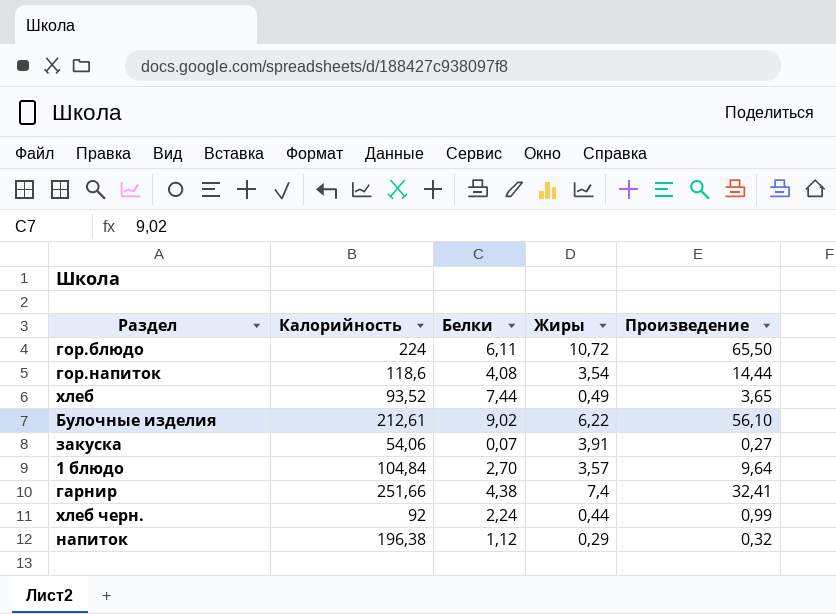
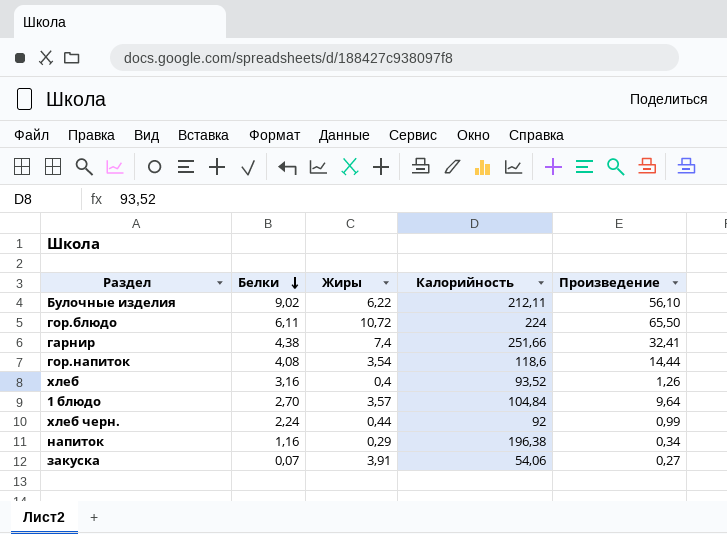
row order: none -> Белки descending
column Калорийность | position: 2 -> 4
Булочные изделия | Калорийность: 212,61 -> 212,11
хлеб | Белки: 7,44 -> 3,16
хлеб | Жиры: 0,49 -> 0,4
хлеб | Произведение: 3,65 -> 1,26
напиток | Белки: 1,12 -> 1,16
напиток | Произведение: 0,32 -> 0,34

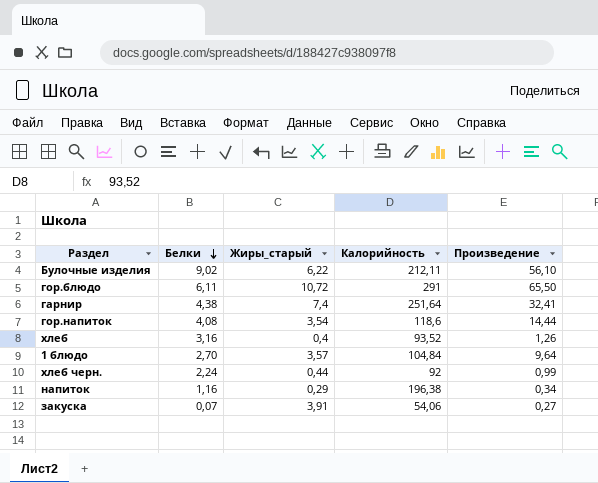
column name: Жиры -> Жиры_старый
гор.блюдо | Калорийность: 224 -> 291
гарнир | Калорийность: 251,66 -> 251,64

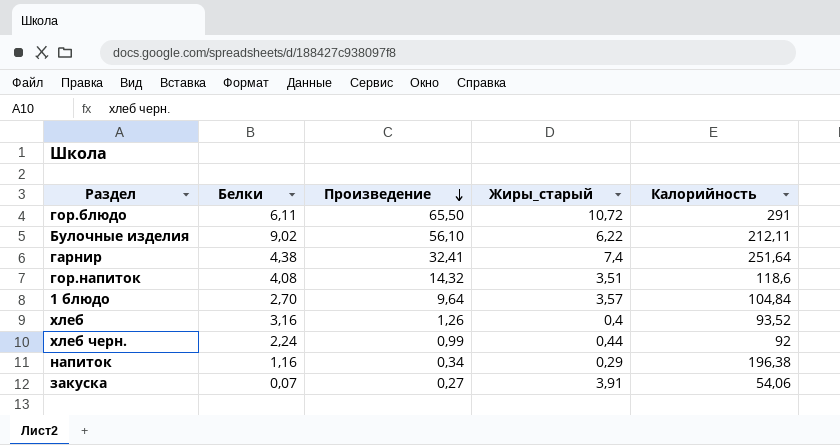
row order: Белки descending -> Произведение descending
column Произведение | position: 5 -> 3
гор.напиток | Произведение: 14,44 -> 14,32
гор.напиток | Жиры_старый: 3,54 -> 3,51

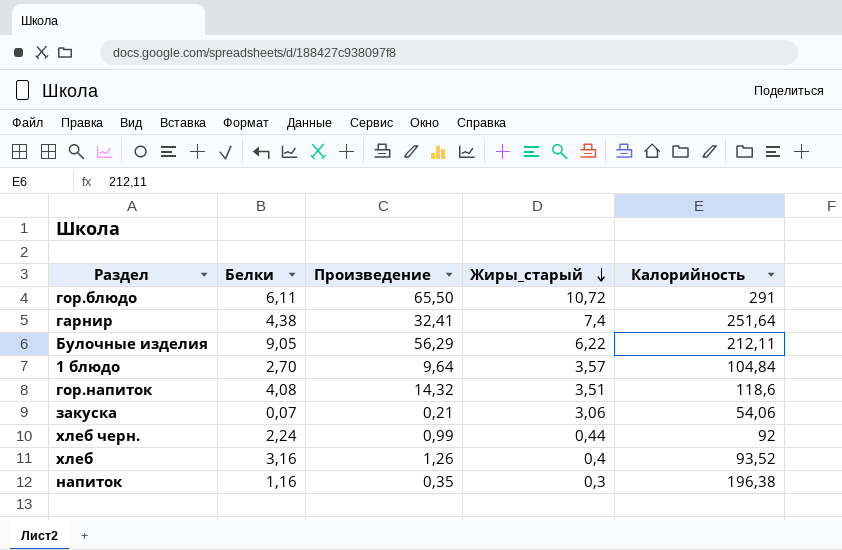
row order: Произведение descending -> Жиры_старый descending
Булочные изделия | Белки: 9,02 -> 9,05
Булочные изделия | Произведение: 56,10 -> 56,29
закуска | Произведение: 0,27 -> 0,21
закуска | Жиры_старый: 3,91 -> 3,06
напиток | Произведение: 0,34 -> 0,35
напиток | Жиры_старый: 0,29 -> 0,3

